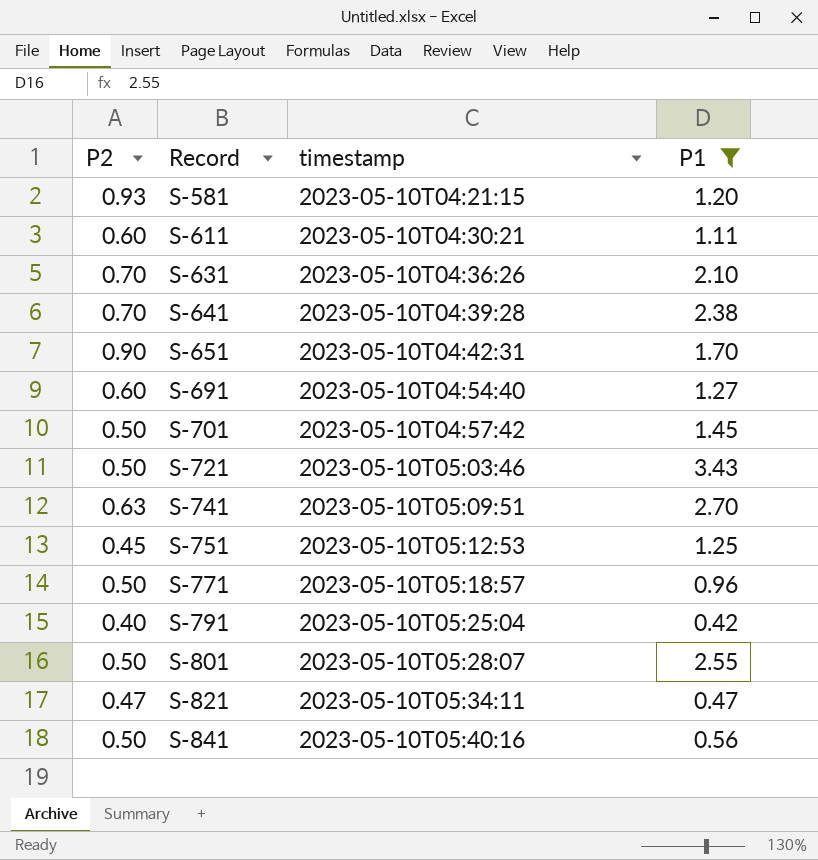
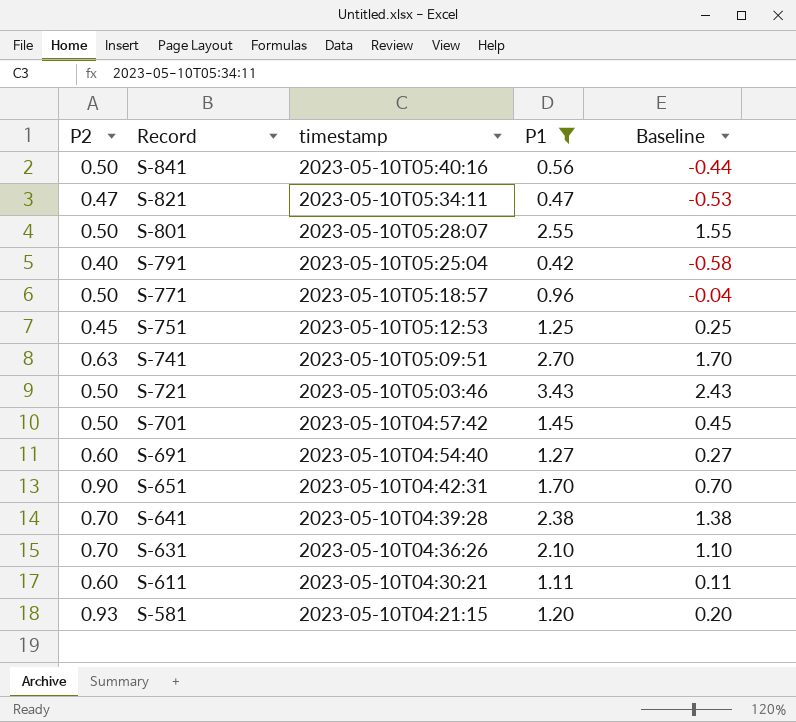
row order: Record ascending -> Record descending
column Baseline | formula: none -> [P1] - 1

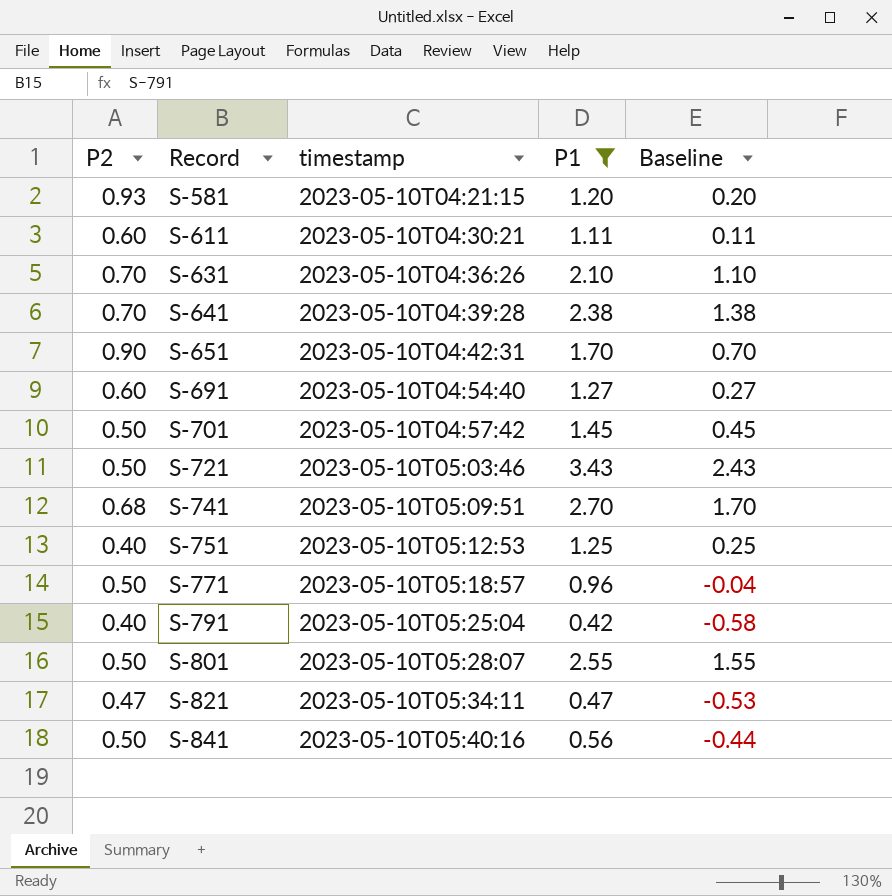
row order: Record descending -> Record ascending
S-741 | P2: 0.63 -> 0.68
S-751 | P2: 0.45 -> 0.40

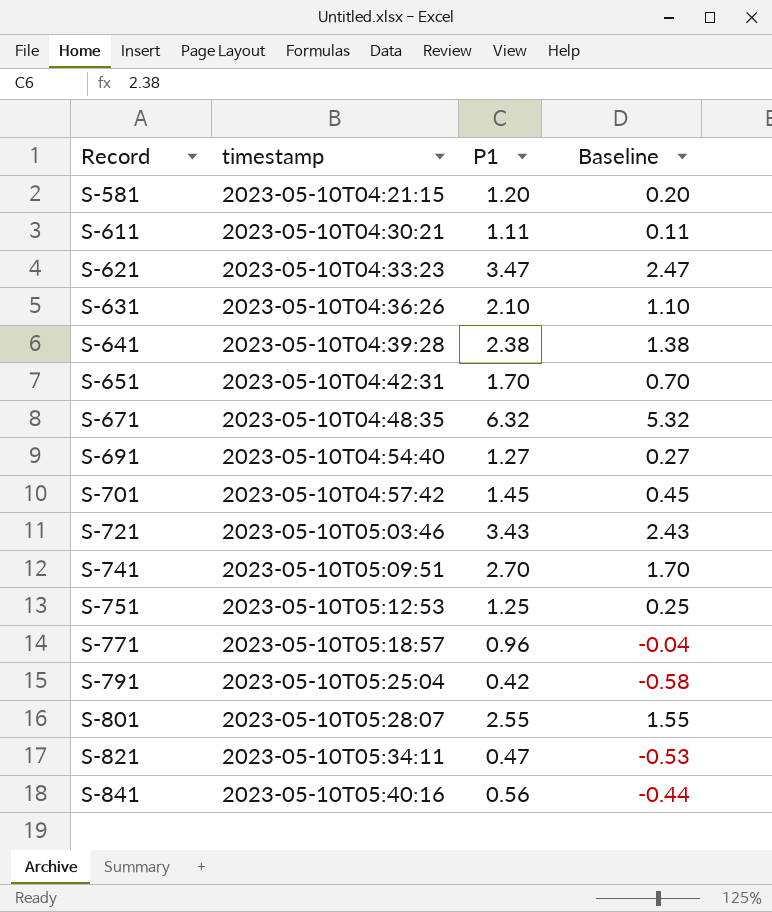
filter: P1 <= 3.43 -> none
column P2 | position: 1 -> none

